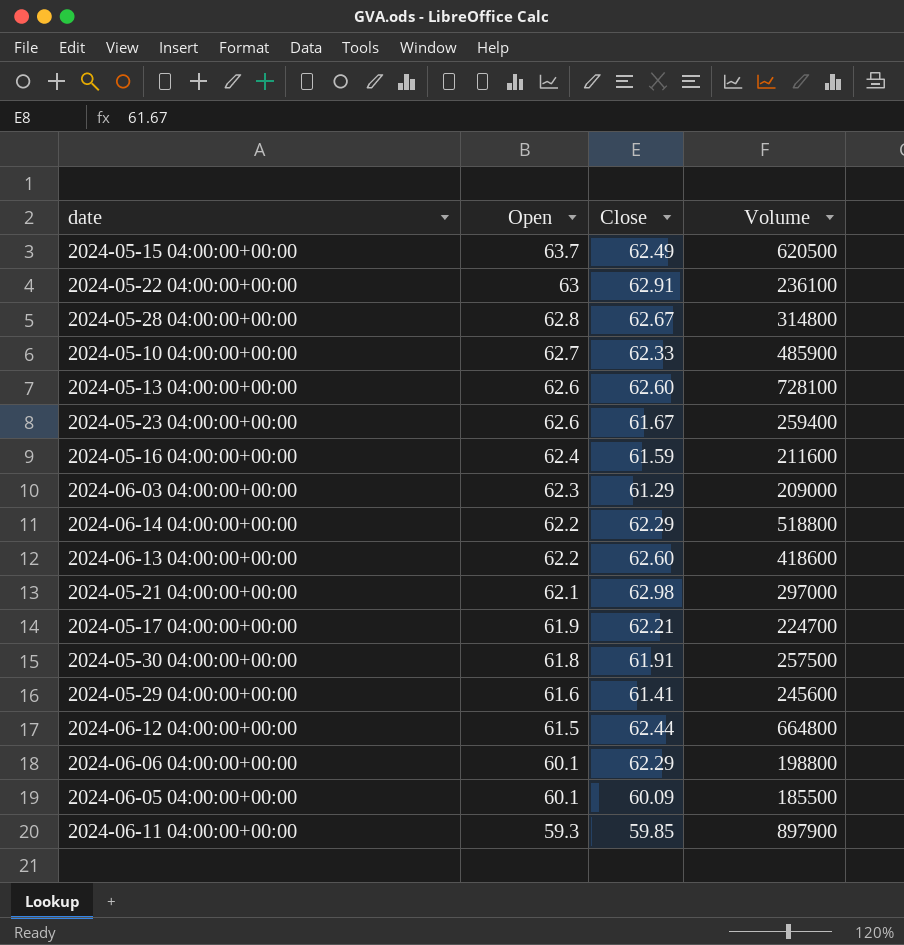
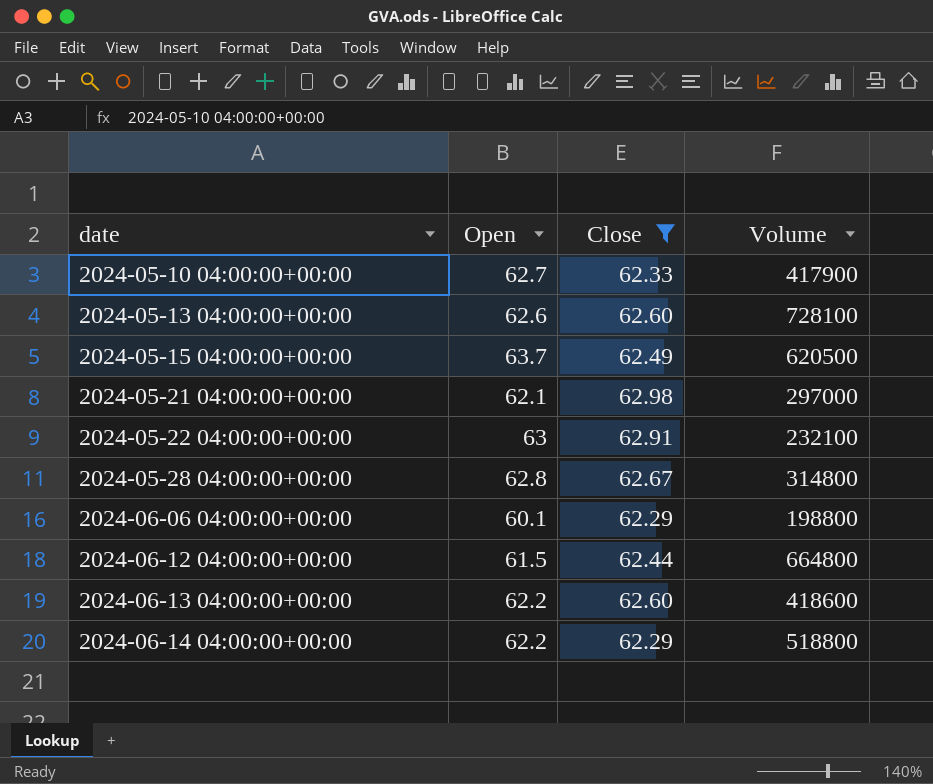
filter: none -> Close >= 62.29
row order: Open descending -> date ascending
2024-05-10 04:00:00+00:00 | Volume: 485900 -> 417900
2024-05-22 04:00:00+00:00 | Volume: 236100 -> 232100

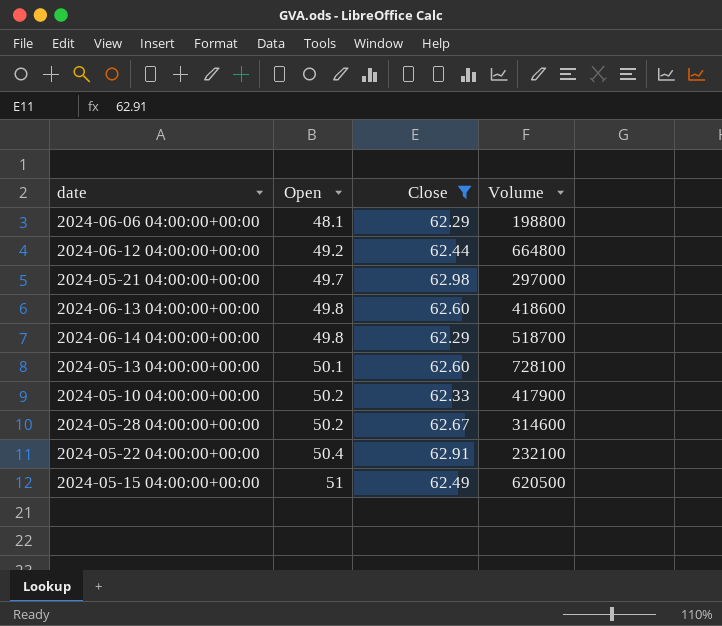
row order: date ascending -> Open ascending
2024-06-06 04:00:00+00:00 | Open: 60.1 -> 48.1
2024-06-12 04:00:00+00:00 | Open: 61.5 -> 49.2
2024-05-21 04:00:00+00:00 | Open: 62.1 -> 49.7
2024-06-13 04:00:00+00:00 | Open: 62.2 -> 49.8
2024-06-14 04:00:00+00:00 | Open: 62.2 -> 49.8
2024-06-14 04:00:00+00:00 | Volume: 518800 -> 518700
2024-05-13 04:00:00+00:00 | Open: 62.6 -> 50.1
2024-05-10 04:00:00+00:00 | Open: 62.7 -> 50.2
2024-05-28 04:00:00+00:00 | Open: 62.8 -> 50.2
2024-05-28 04:00:00+00:00 | Volume: 314800 -> 314600
2024-05-22 04:00:00+00:00 | Open: 63 -> 50.4
2024-05-15 04:00:00+00:00 | Open: 63.7 -> 51

